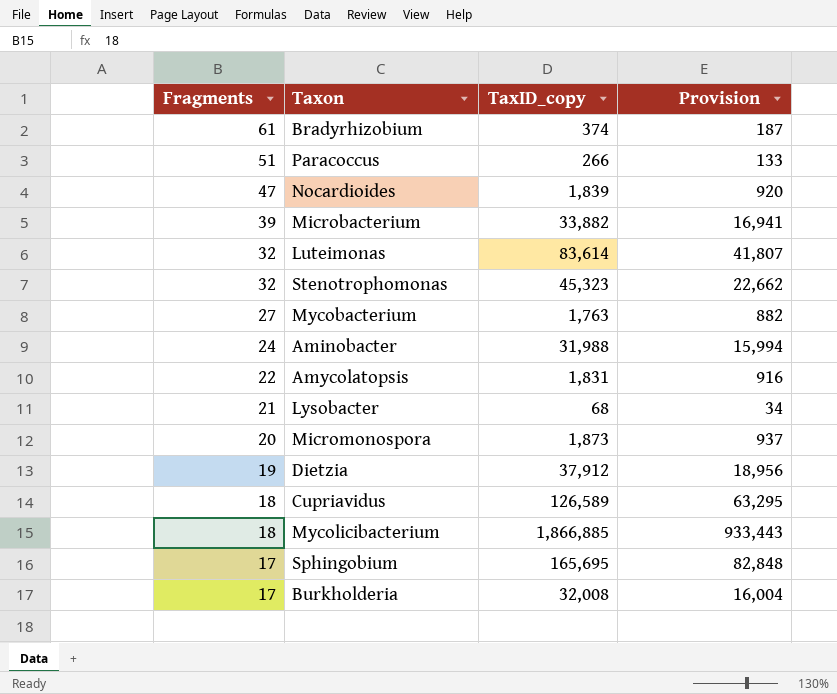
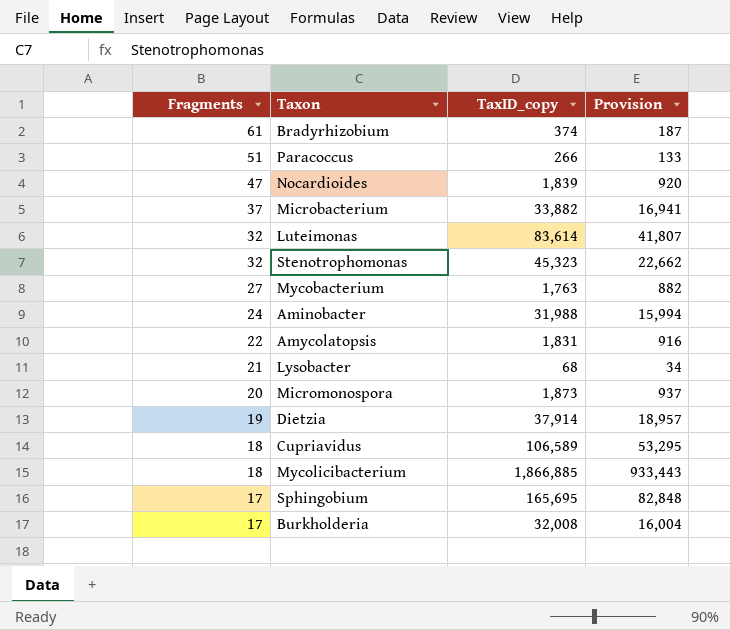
Microbacterium | Fragments: 39 -> 37
Dietzia | TaxID_copy: 37,912 -> 37,914
Dietzia | Provision: 18,956 -> 18,957
Cupriavidus | TaxID_copy: 126,589 -> 106,589
Cupriavidus | Provision: 63,295 -> 53,295

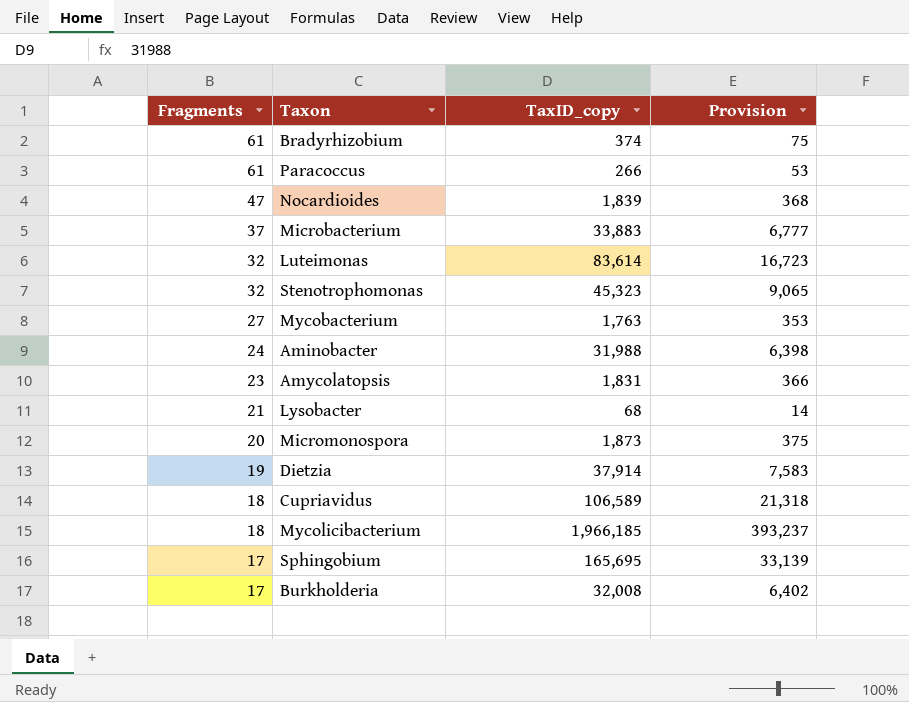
column Provision | formula: [TaxID_copy] * 0.5 -> [TaxID_copy] * 0.2
Paracoccus | Fragments: 51 -> 61
Microbacterium | TaxID_copy: 33,882 -> 33,883
Amycolatopsis | Fragments: 22 -> 23
Mycolicibacterium | TaxID_copy: 1,866,885 -> 1,966,185

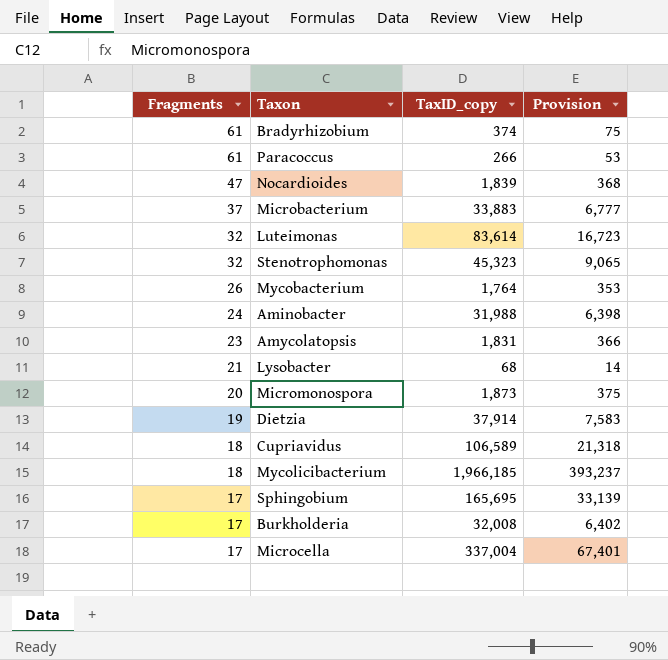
Mycobacterium | Fragments: 27 -> 26
Mycobacterium | TaxID_copy: 1,763 -> 1,764
row Microcella: none -> 17 | 337,004 | 67,401

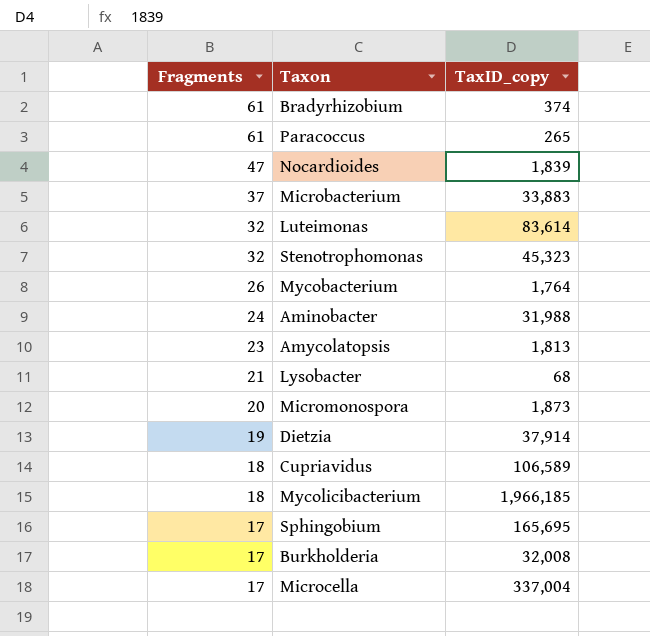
column Provision | formula: [TaxID_copy] * 0.2 -> none
Paracoccus | TaxID_copy: 266 -> 265
Amycolatopsis | TaxID_copy: 1,831 -> 1,813

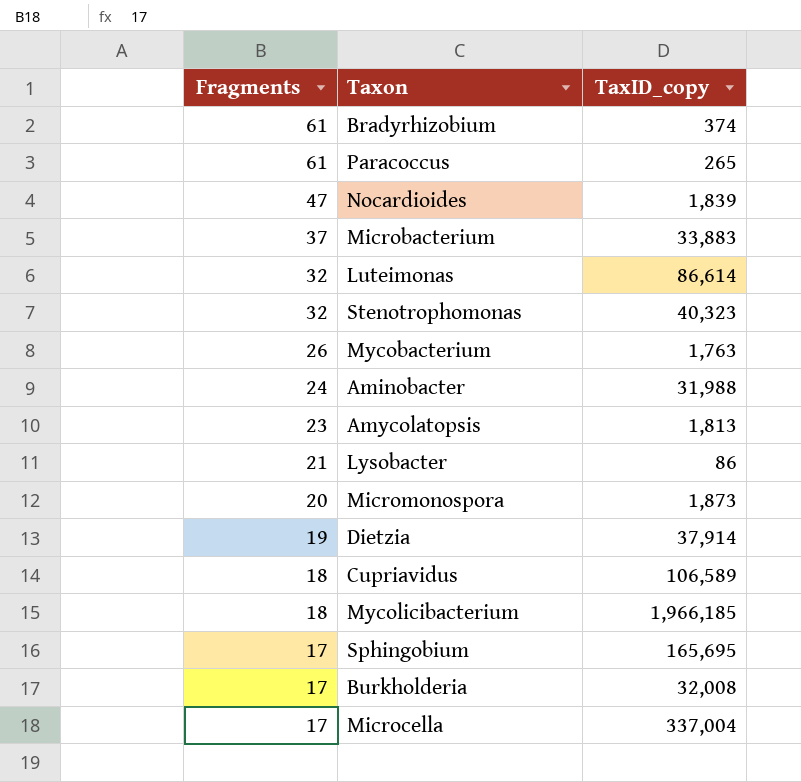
Luteimonas | TaxID_copy: 83,614 -> 86,614
Stenotrophomonas | TaxID_copy: 45,323 -> 40,323
Mycobacterium | TaxID_copy: 1,764 -> 1,763
Lysobacter | TaxID_copy: 68 -> 86

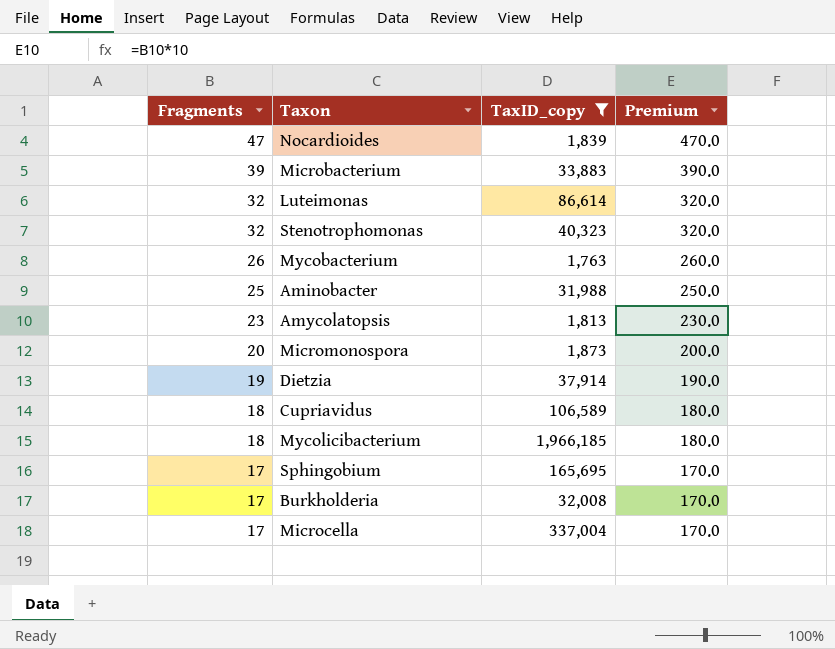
filter: none -> TaxID_copy >= 1,763
column Premium | formula: none -> [Fragments] * 10
Microbacterium | Fragments: 37 -> 39
Aminobacter | Fragments: 24 -> 25

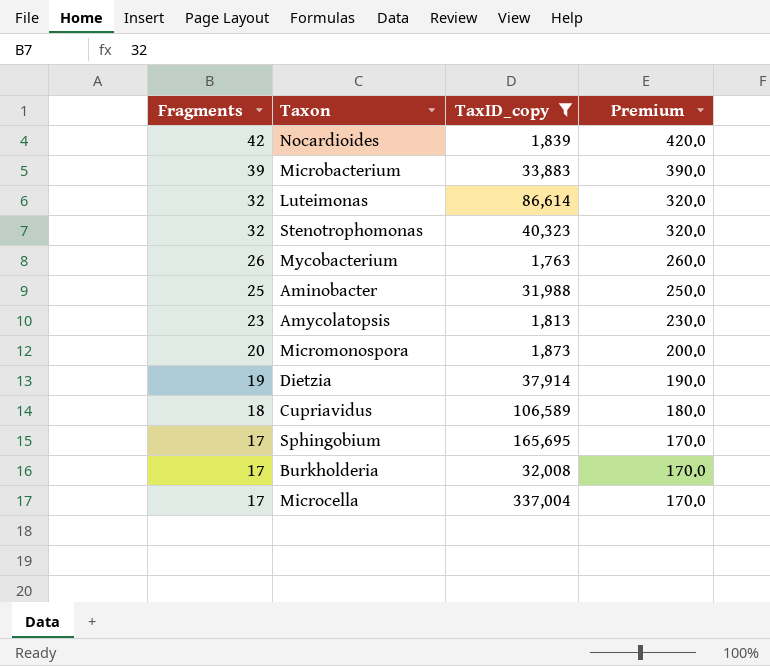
row Mycolicibacterium: 18 | 1,966,185 | 180.0 -> none
Nocardioides | Fragments: 47 -> 42
Nocardioides | Premium: 470.0 -> 420.0

